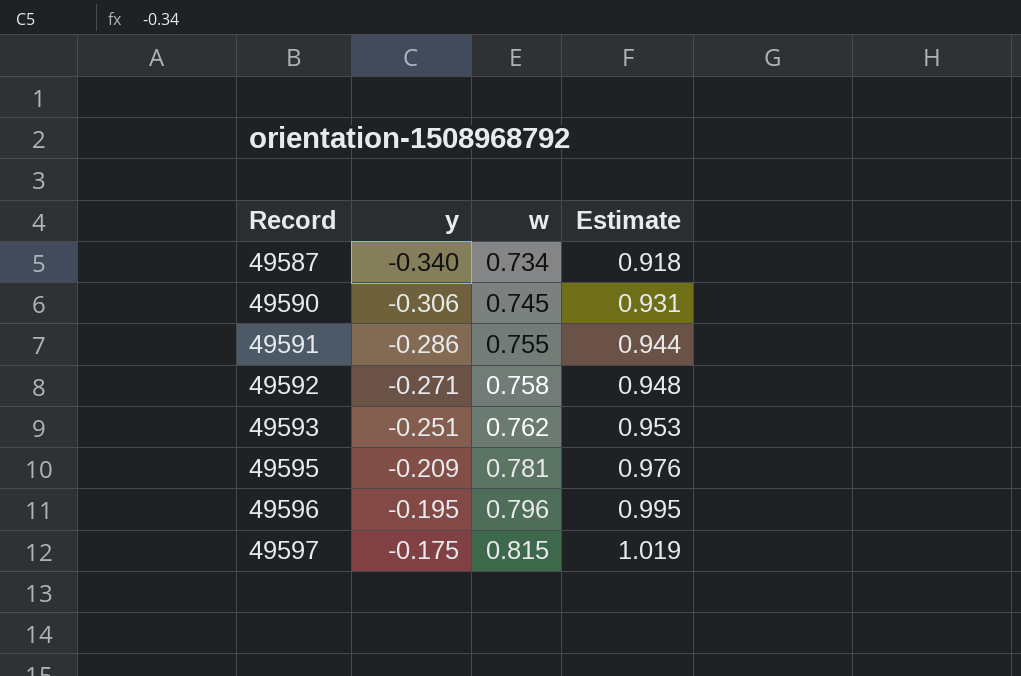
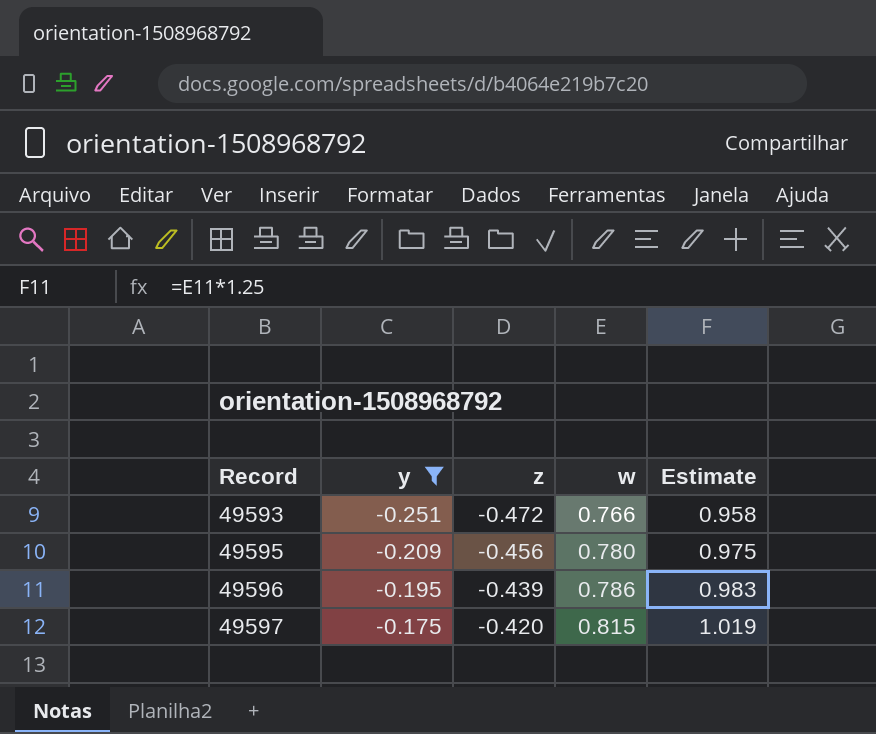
filter: none -> y >= -0.251
column z | position: none -> 3
49593 | w: 0.762 -> 0.766
49593 | Estimate: 0.953 -> 0.958
49595 | w: 0.781 -> 0.780
49595 | Estimate: 0.976 -> 0.975
49596 | w: 0.796 -> 0.786
49596 | Estimate: 0.995 -> 0.983

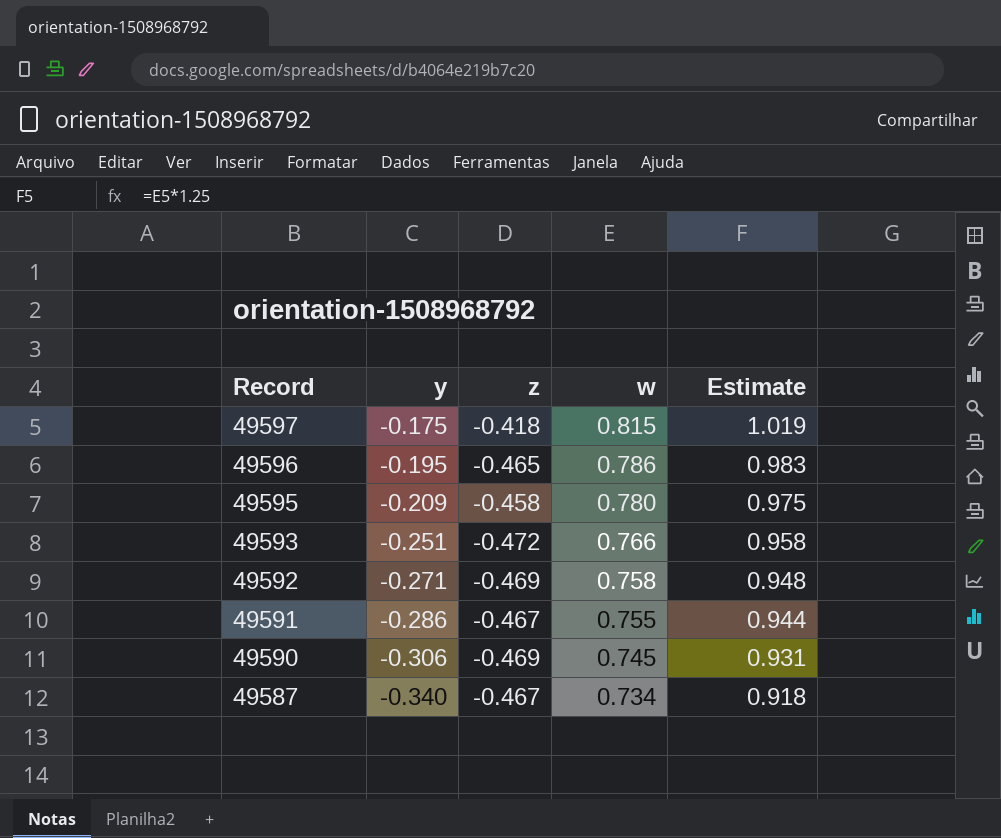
filter: y >= -0.251 -> none
row order: Record ascending -> Record descending
49597 | z: -0.420 -> -0.418
49596 | z: -0.439 -> -0.465
49595 | z: -0.456 -> -0.458

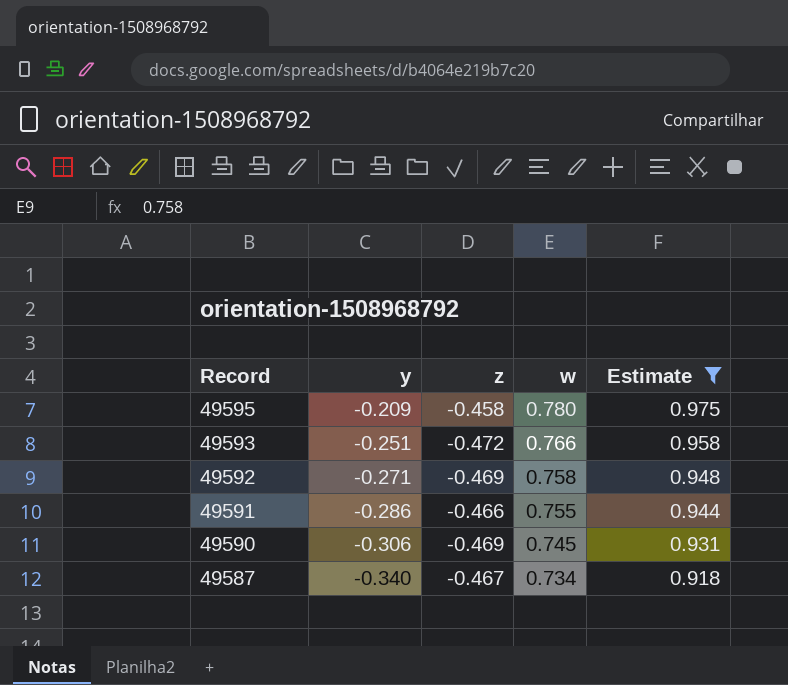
filter: none -> Estimate <= 0.975
49591 | z: -0.467 -> -0.466

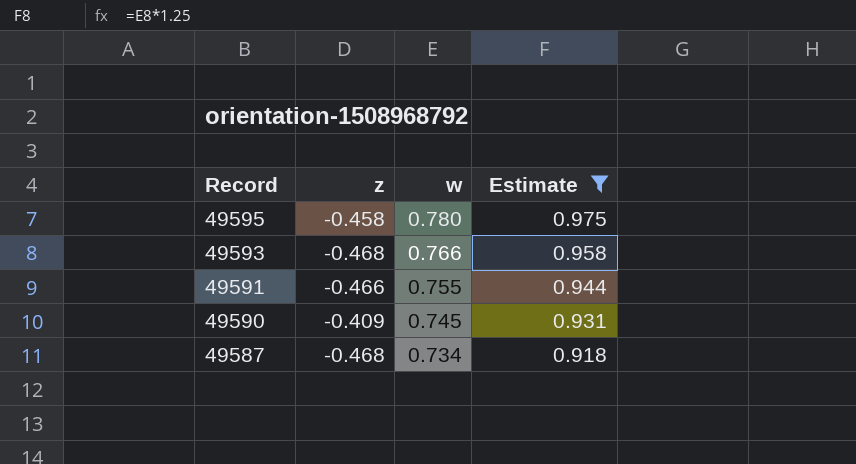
column y | position: 2 -> none
row 49592: -0.271 | -0.469 | 0.758 | 0.948 -> none
49593 | z: -0.472 -> -0.468
49590 | z: -0.469 -> -0.409
49587 | z: -0.467 -> -0.468

